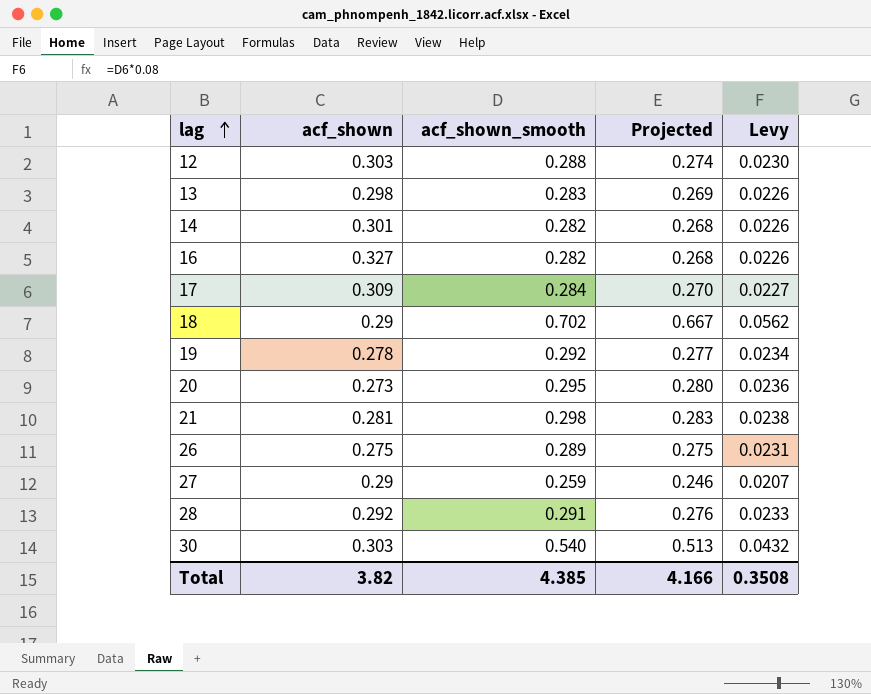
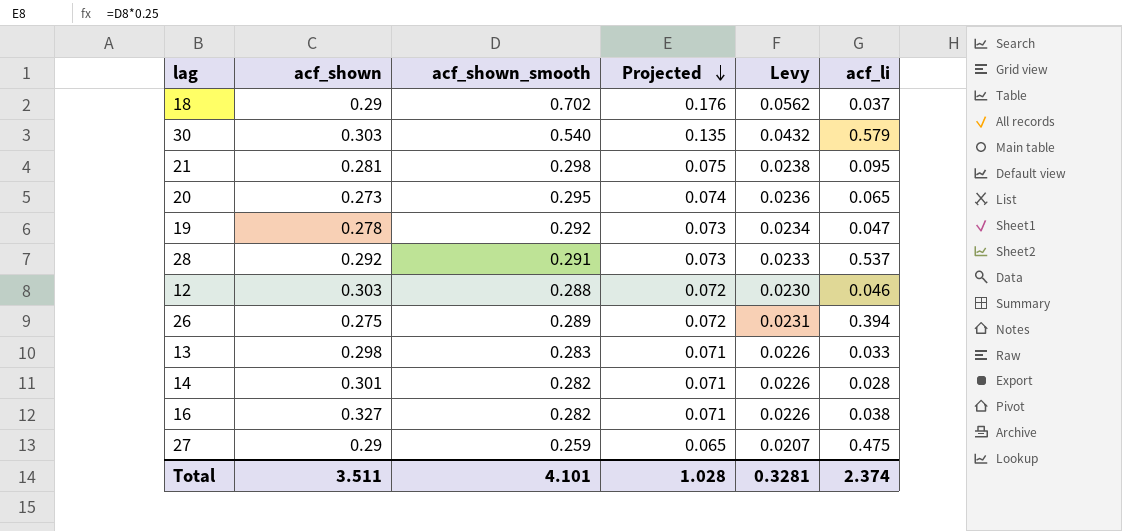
row order: lag ascending -> Projected descending
column Projected | formula: [acf_shown_smooth] * 0.95 -> [acf_shown_smooth] * 0.25
column acf_li | position: none -> 6
row 17: 0.309 | 0.284 | 0.270 | 0.0227 -> none
Total | acf_shown: 3.82 -> 3.511
Total | acf_shown_smooth: 4.385 -> 4.101
Total | Projected: 4.166 -> 1.028
Total | Levy: 0.3508 -> 0.3281

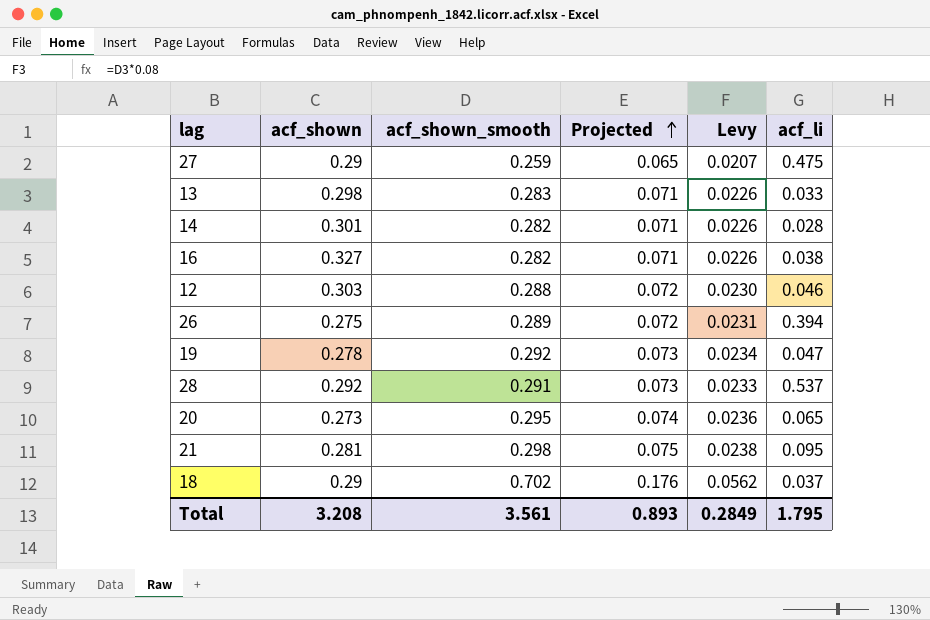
row order: Projected descending -> Projected ascending
row 30: 0.303 | 0.540 | 0.135 | 0.0432 | 0.579 -> none
Total | acf_shown: 3.511 -> 3.208
Total | acf_shown_smooth: 4.101 -> 3.561
Total | Projected: 1.028 -> 0.893
Total | Levy: 0.3281 -> 0.2849
Total | acf_li: 2.374 -> 1.795

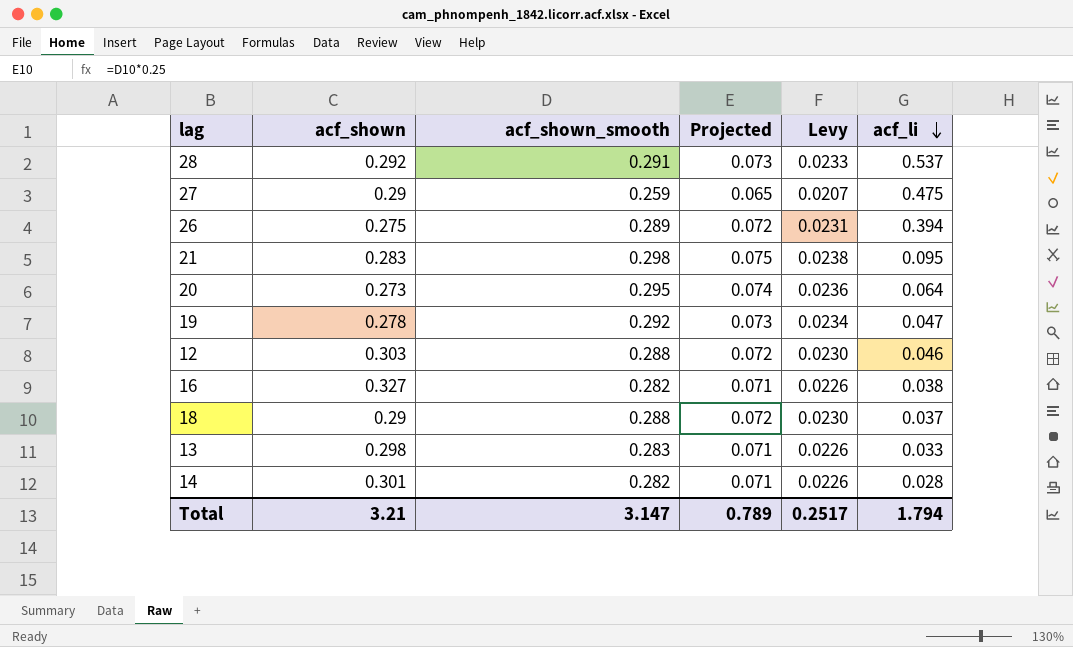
row order: Projected ascending -> acf_li descending
21 | acf_shown: 0.281 -> 0.283
20 | acf_li: 0.065 -> 0.064
18 | acf_shown_smooth: 0.702 -> 0.288
18 | Projected: 0.176 -> 0.072
18 | Levy: 0.0562 -> 0.0230
Total | acf_shown: 3.208 -> 3.21
Total | acf_shown_smooth: 3.561 -> 3.147
Total | Projected: 0.893 -> 0.789
Total | Levy: 0.2849 -> 0.2517
Total | acf_li: 1.795 -> 1.794

